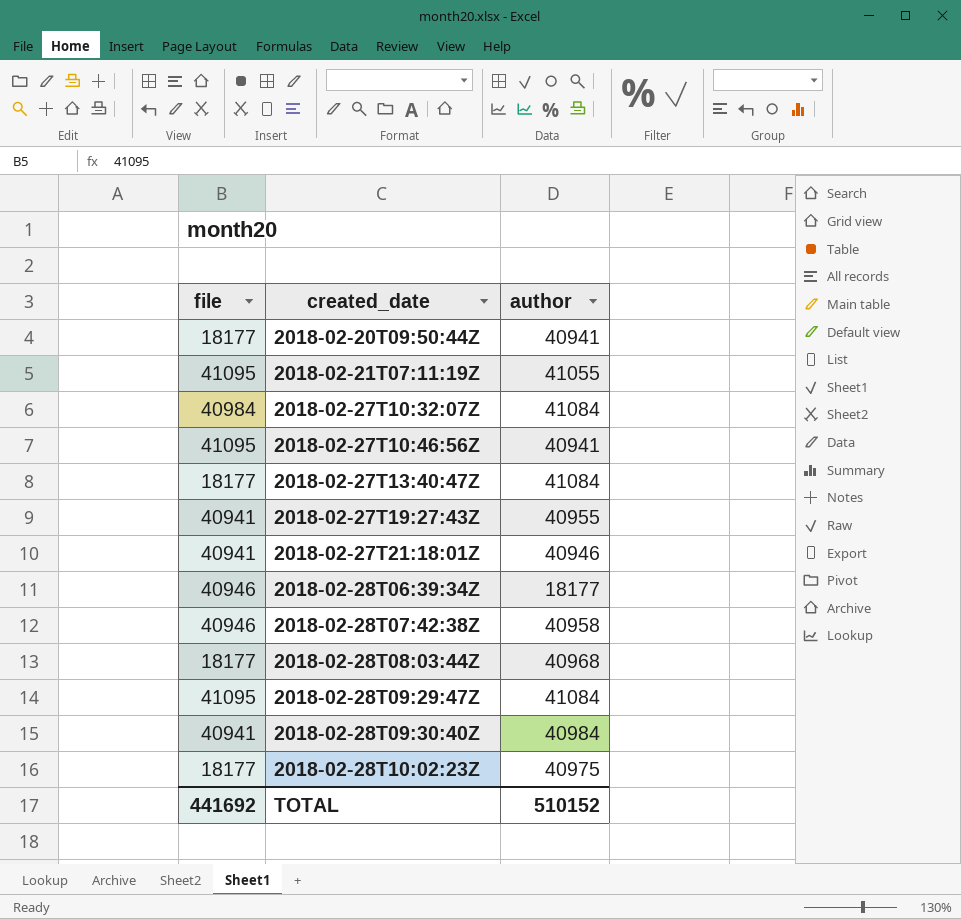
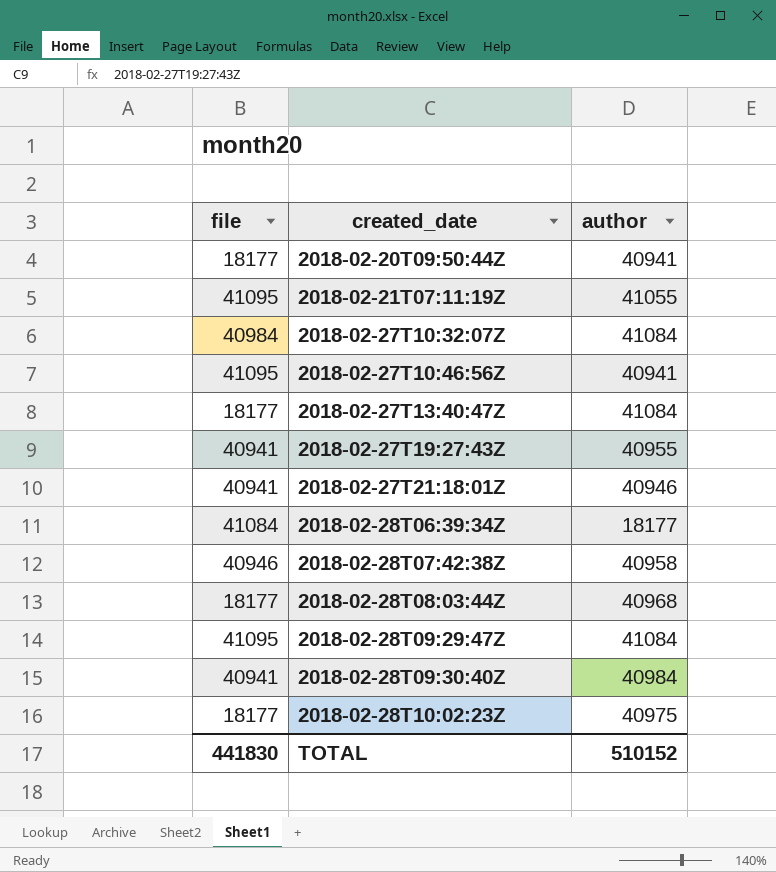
2018-02-28T06:39:34Z | file: 40946 -> 41084
TOTAL | file: 441692 -> 441830

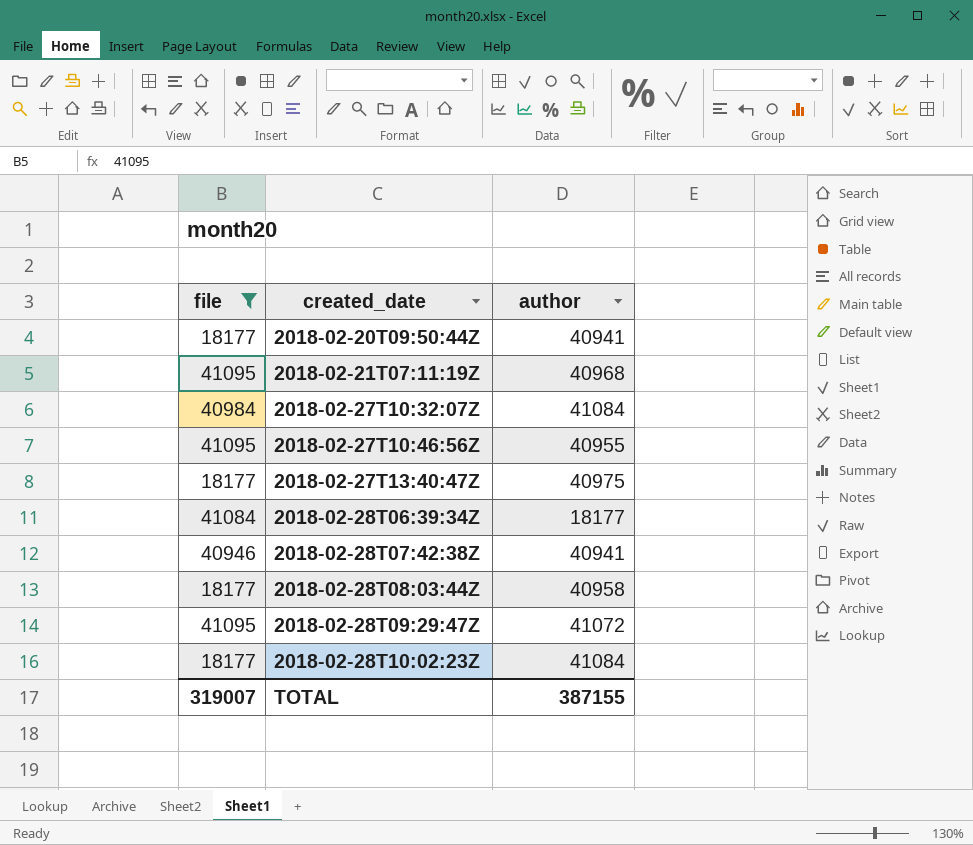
filter: none -> file != 40941
2018-02-21T07:11:19Z | author: 41055 -> 40968
2018-02-27T10:46:56Z | author: 40941 -> 40955
2018-02-27T13:40:47Z | author: 41084 -> 40975
2018-02-28T07:42:38Z | author: 40958 -> 40941
2018-02-28T08:03:44Z | author: 40968 -> 40958
2018-02-28T09:29:47Z | author: 41084 -> 41072
2018-02-28T10:02:23Z | author: 40975 -> 41084
TOTAL | file: 441830 -> 319007
TOTAL | author: 510152 -> 387155

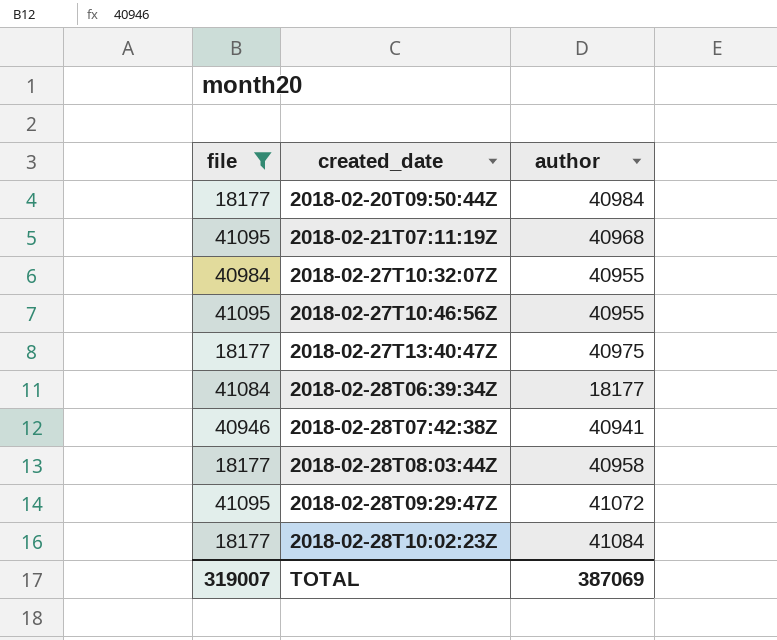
2018-02-20T09:50:44Z | author: 40941 -> 40984
2018-02-27T10:32:07Z | author: 41084 -> 40955
TOTAL | author: 387155 -> 387069

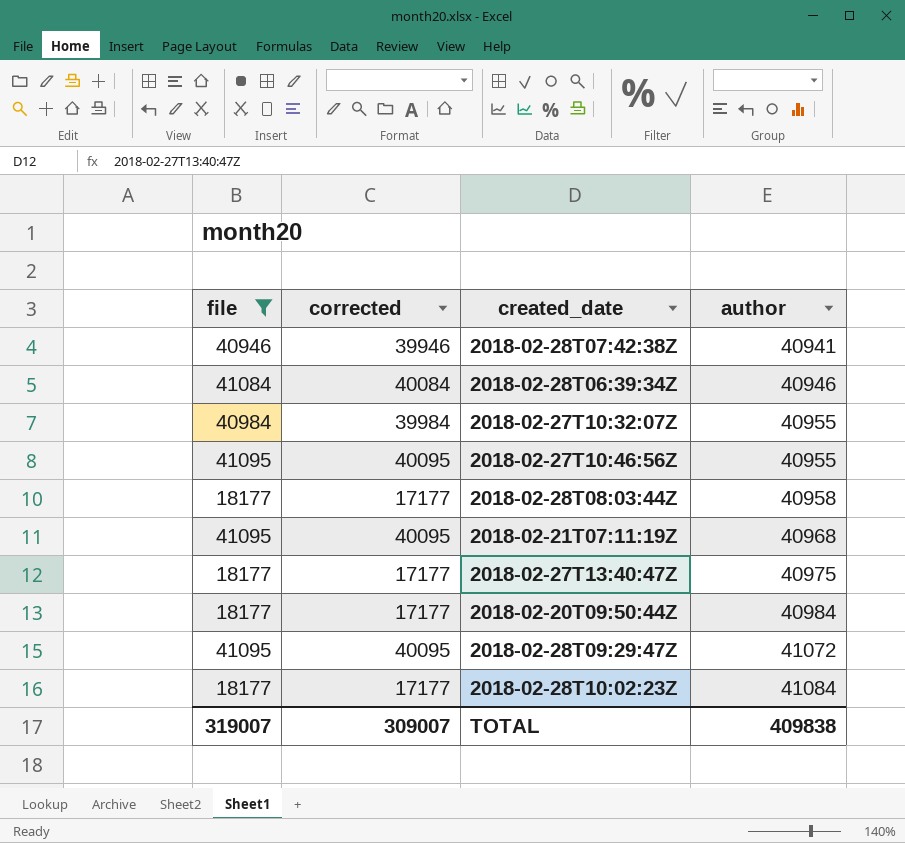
row order: created_date ascending -> author ascending
column corrected | formula: none -> [file] - 1000
2018-02-28T06:39:34Z | author: 18177 -> 40946
TOTAL | author: 387069 -> 409838

